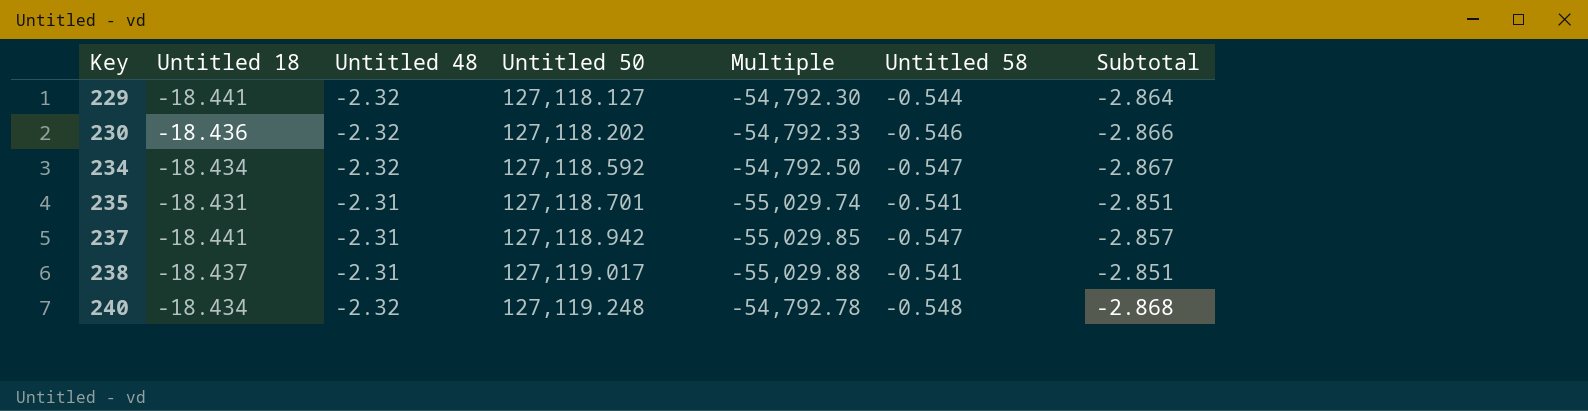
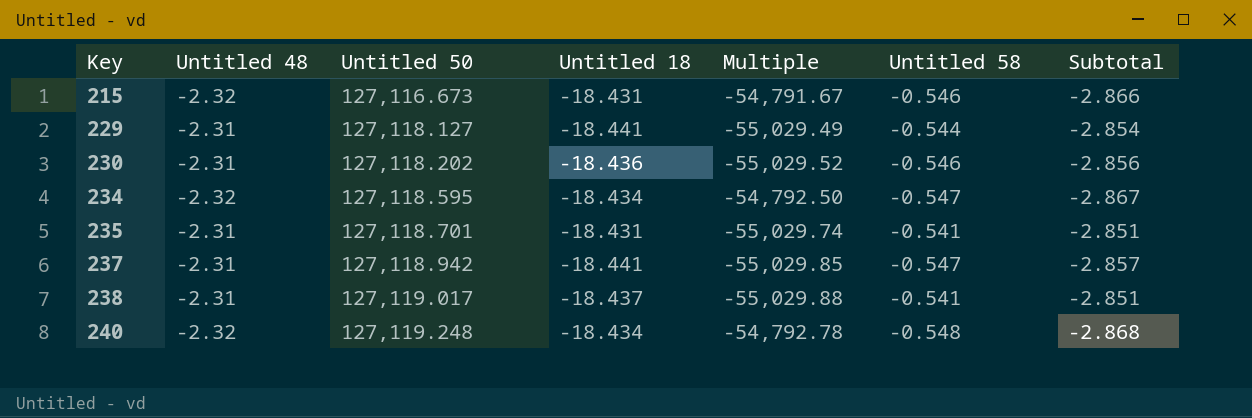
column Untitled 18 | position: 2 -> 4
row 215: none -> -2.32 | 127,116.673 | -18.431 | -54,791.67 | -0.546 | -2.866
229 | Untitled 48: -2.32 -> -2.31
229 | Multiple: -54,792.30 -> -55,029.49
229 | Subtotal: -2.864 -> -2.854
230 | Untitled 48: -2.32 -> -2.31
230 | Multiple: -54,792.33 -> -55,029.52
230 | Subtotal: -2.866 -> -2.856
234 | Untitled 50: 127,118.592 -> 127,118.595

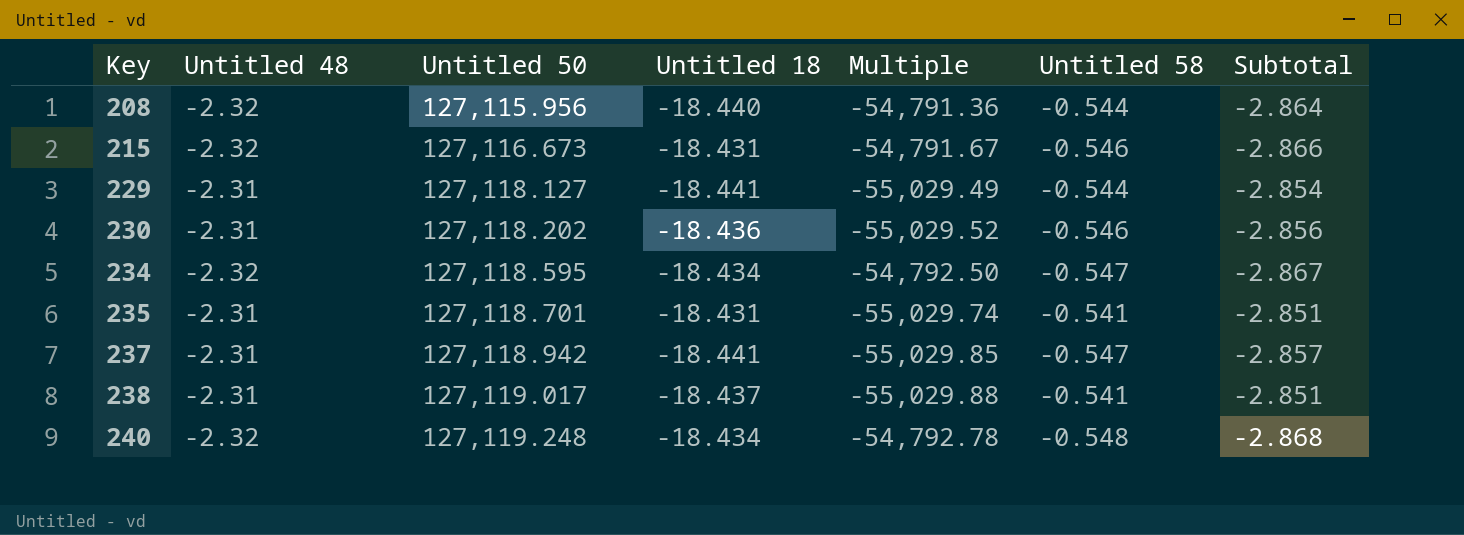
row 208: none -> -2.32 | 127,115.956 | -18.440 | -54,791.36 | -0.544 | -2.864

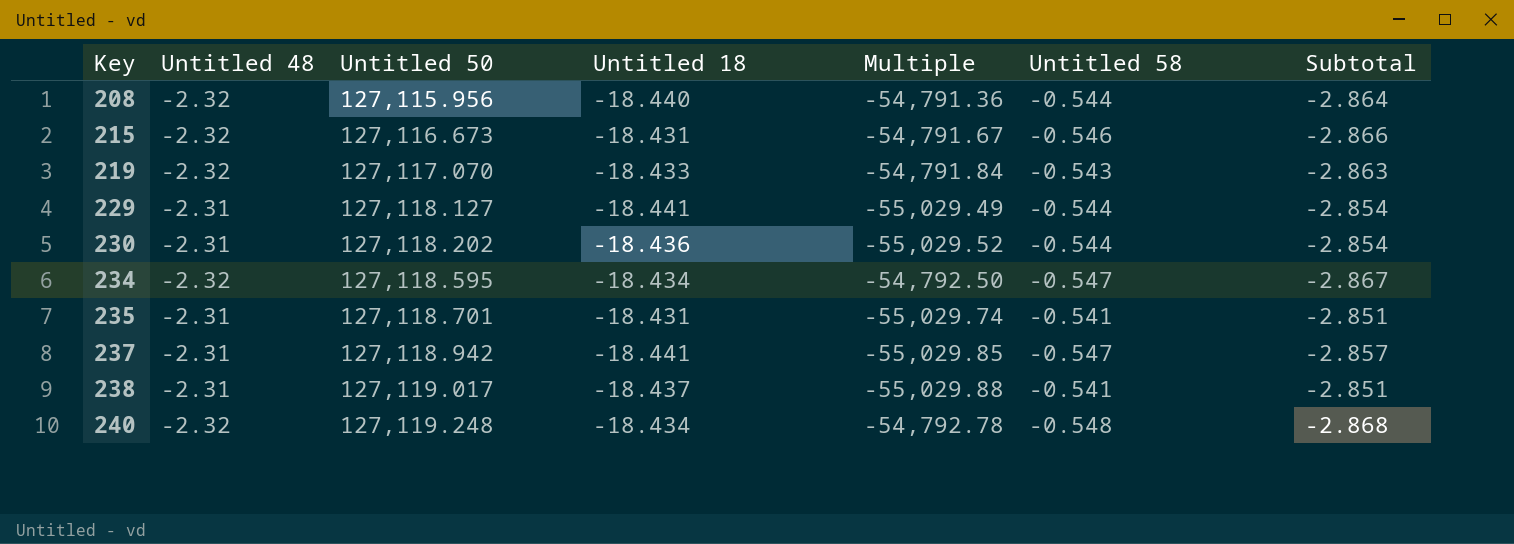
row 219: none -> -2.32 | 127,117.070 | -18.433 | -54,791.84 | -0.543 | -2.863
230 | Untitled 58: -0.546 -> -0.544
230 | Subtotal: -2.856 -> -2.854

